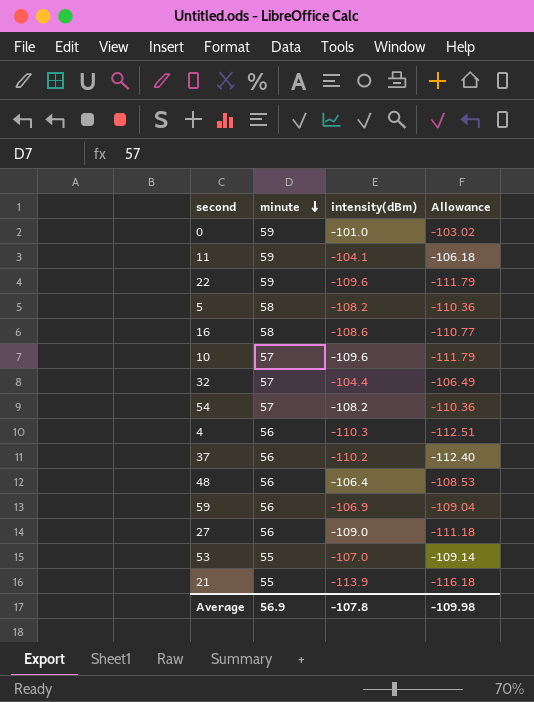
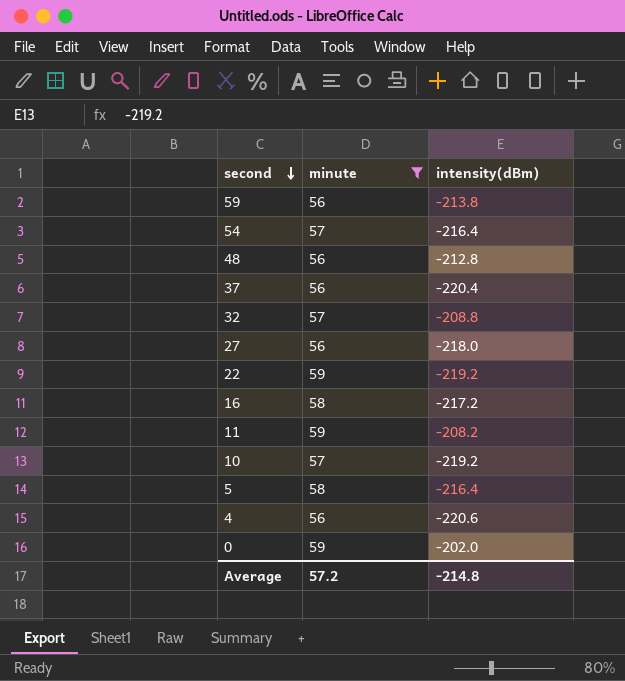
filter: none -> minute != 55
row order: minute descending -> second descending
column Allowance | formula: [intensity(dBm)] * 1.02 -> none
59 | intensity(dBm): -106.9 -> -213.8
54 | intensity(dBm): -108.2 -> -216.4
48 | intensity(dBm): -106.4 -> -212.8
37 | intensity(dBm): -110.2 -> -220.4
32 | intensity(dBm): -104.4 -> -208.8
27 | intensity(dBm): -109.0 -> -218.0
22 | intensity(dBm): -109.6 -> -219.2
16 | intensity(dBm): -108.6 -> -217.2
11 | intensity(dBm): -104.1 -> -208.2
10 | intensity(dBm): -109.6 -> -219.2
5 | intensity(dBm): -108.2 -> -216.4
4 | intensity(dBm): -110.3 -> -220.6
0 | intensity(dBm): -101.0 -> -202.0
Average | minute: 56.9 -> 57.2
Average | intensity(dBm): -107.8 -> -214.8

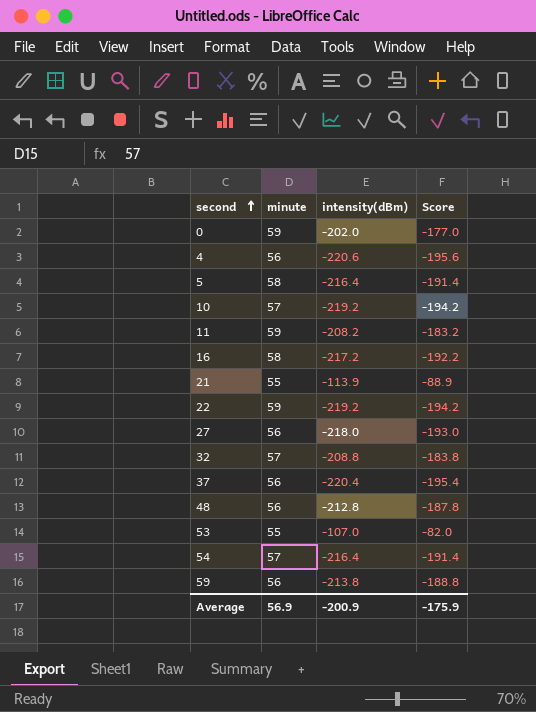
filter: minute != 55 -> none
row order: second descending -> second ascending
column Score | formula: none -> [intensity(dBm)] + 25
Average | minute: 57.2 -> 56.9
Average | intensity(dBm): -214.8 -> -200.9

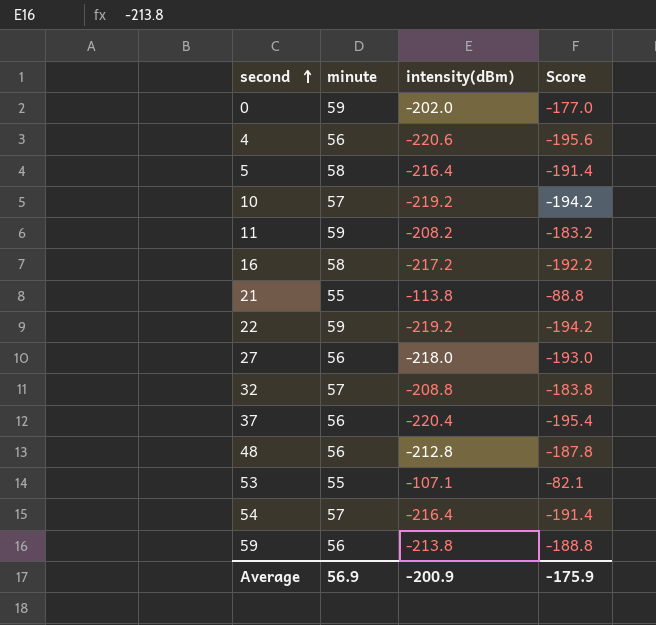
21 | intensity(dBm): -113.9 -> -113.8
21 | Score: -88.9 -> -88.8
53 | intensity(dBm): -107.0 -> -107.1
53 | Score: -82.0 -> -82.1

